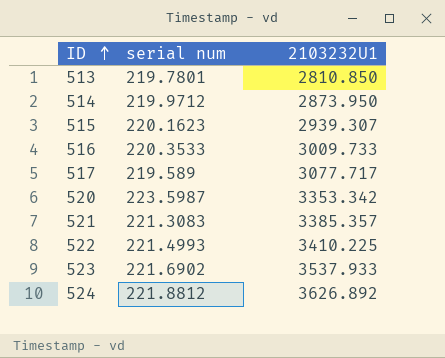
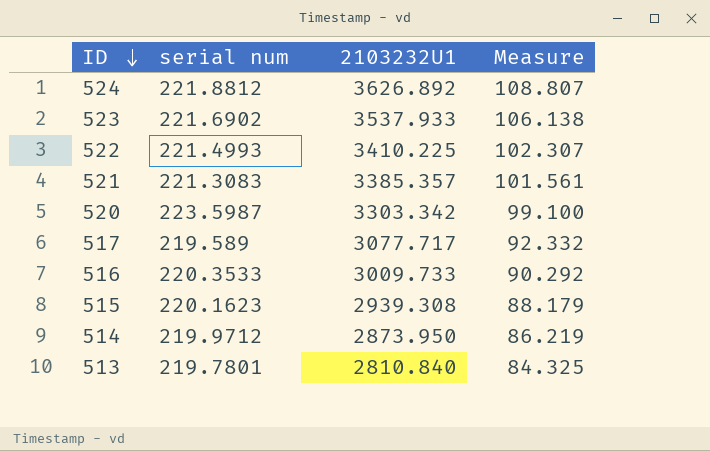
row order: ID ascending -> ID descending
column Measure | formula: none -> [2103232U1] * 0.03
520 | 2103232U1: 3353.342 -> 3303.342
515 | 2103232U1: 2939.307 -> 2939.308
513 | 2103232U1: 2810.850 -> 2810.840

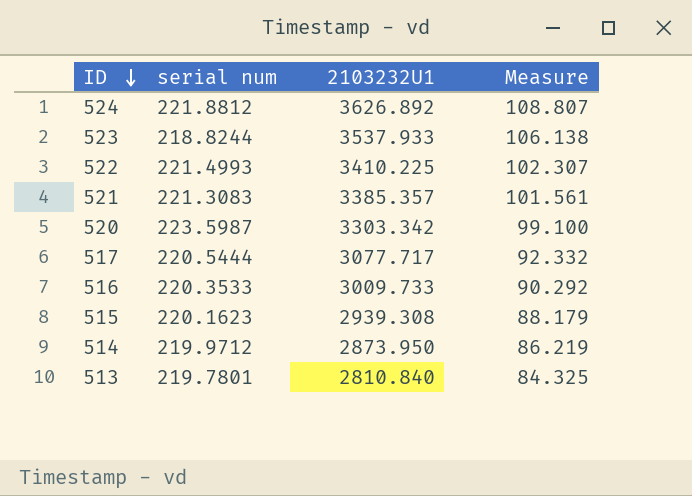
523 | serial num: 221.6902 -> 218.8244
517 | serial num: 219.589 -> 220.5444

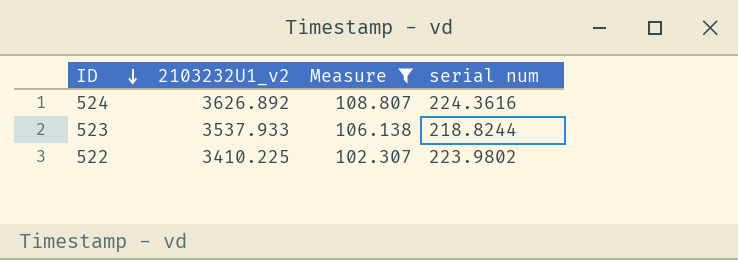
filter: none -> Measure >= 102.307
column name: 2103232U1 -> 2103232U1_v2
column serial num | position: 2 -> 4
524 | serial num: 221.8812 -> 224.3616
522 | serial num: 221.4993 -> 223.9802

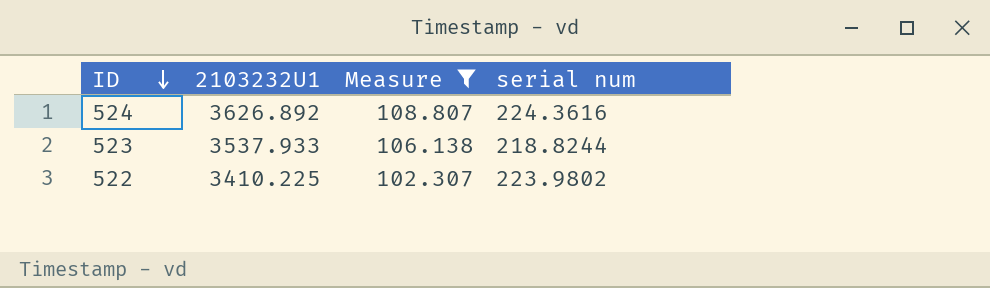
column name: 2103232U1_v2 -> 2103232U1

